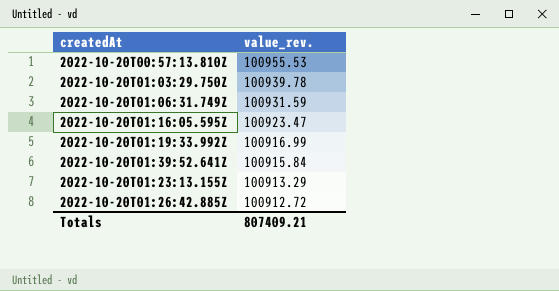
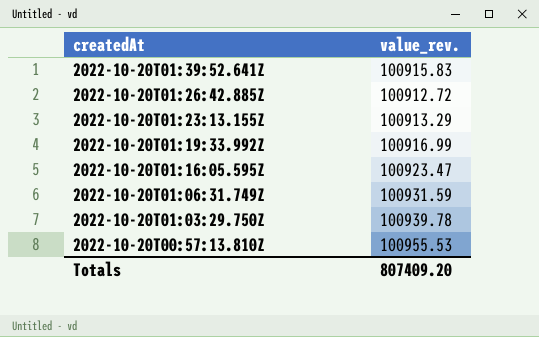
row order: value_rev. descending -> createdAt descending
2022-10-20T01:39:52.641Z | value_rev.: 100915.84 -> 100915.83
Totals | value_rev.: 807409.21 -> 807409.20

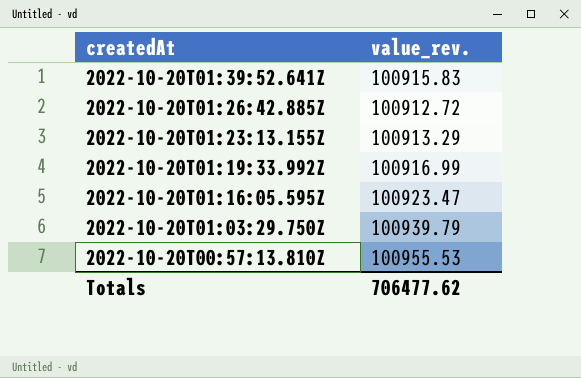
row 2022-10-20T01:06:31.749Z: 100931.59 -> none
2022-10-20T01:03:29.750Z | value_rev.: 100939.78 -> 100939.79
Totals | value_rev.: 807409.20 -> 706477.62

